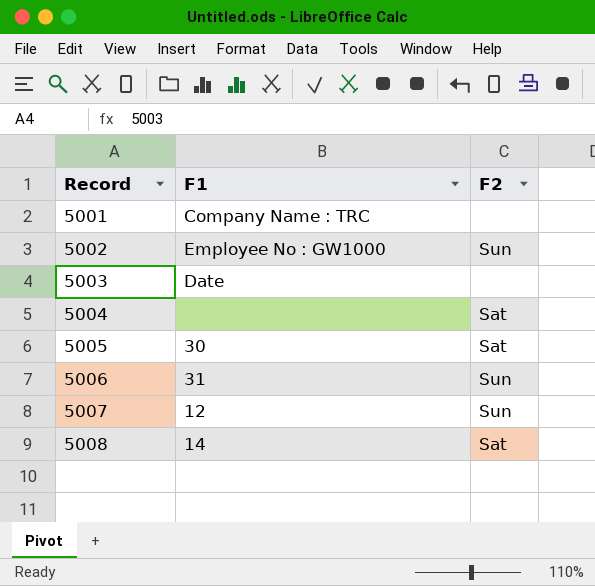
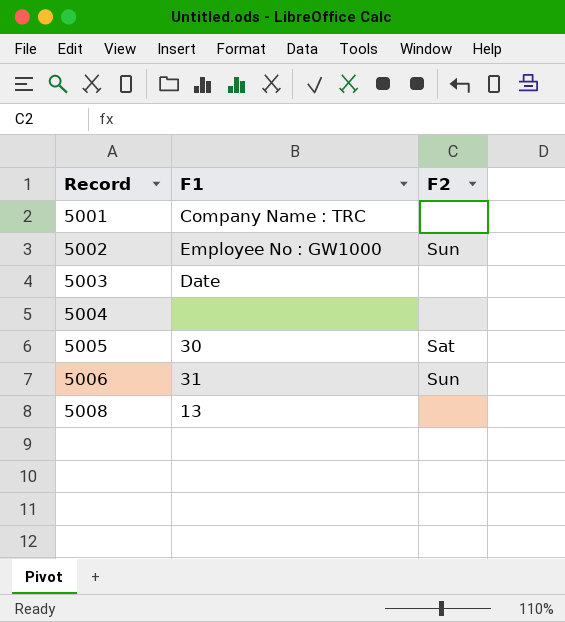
row 5007: 12 | Sun -> none
5004 | F2: Sat -> none
5008 | F1: 14 -> 13
5008 | F2: Sat -> none

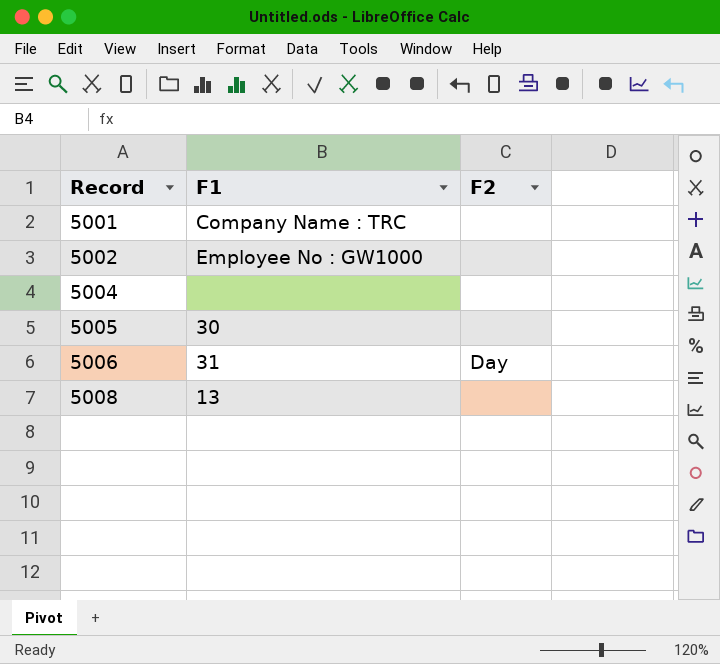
row 5003: Date | none -> none
5002 | F2: Sun -> none
5005 | F2: Sat -> none
5006 | F2: Sun -> Day

